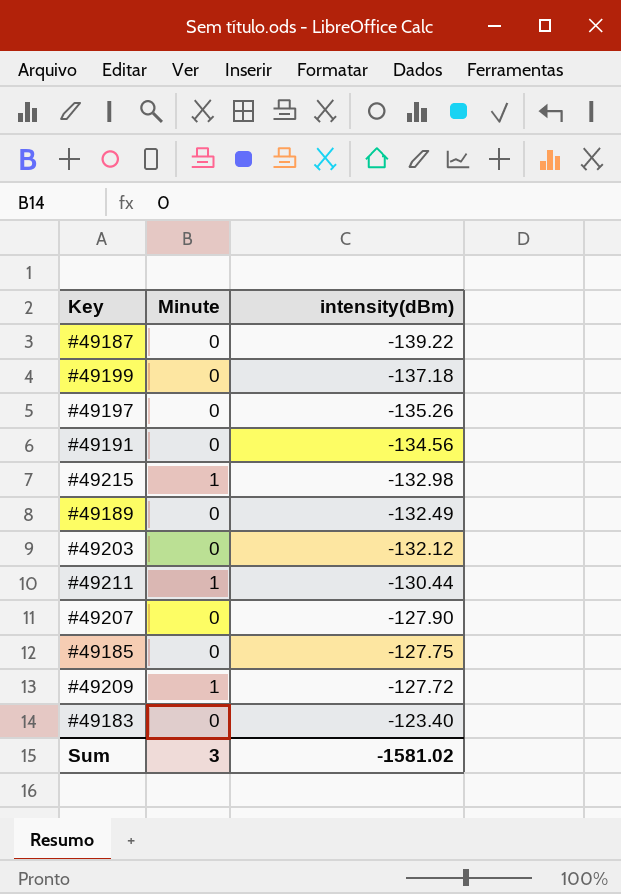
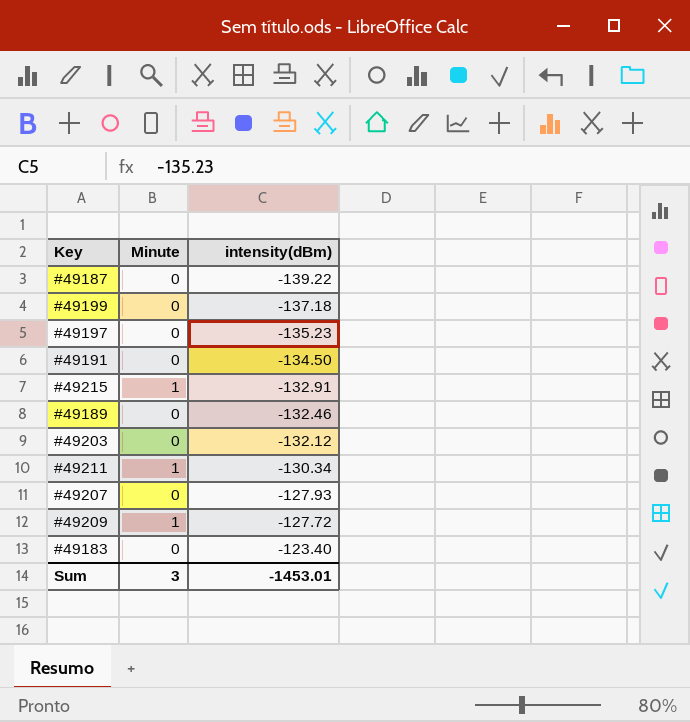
row #49185: 0 | -127.75 -> none
#49197 | intensity(dBm): -135.26 -> -135.23
#49191 | intensity(dBm): -134.56 -> -134.50
#49215 | intensity(dBm): -132.98 -> -132.91
#49189 | intensity(dBm): -132.49 -> -132.46
#49211 | intensity(dBm): -130.44 -> -130.34
#49207 | intensity(dBm): -127.90 -> -127.93
Sum | intensity(dBm): -1581.02 -> -1453.01

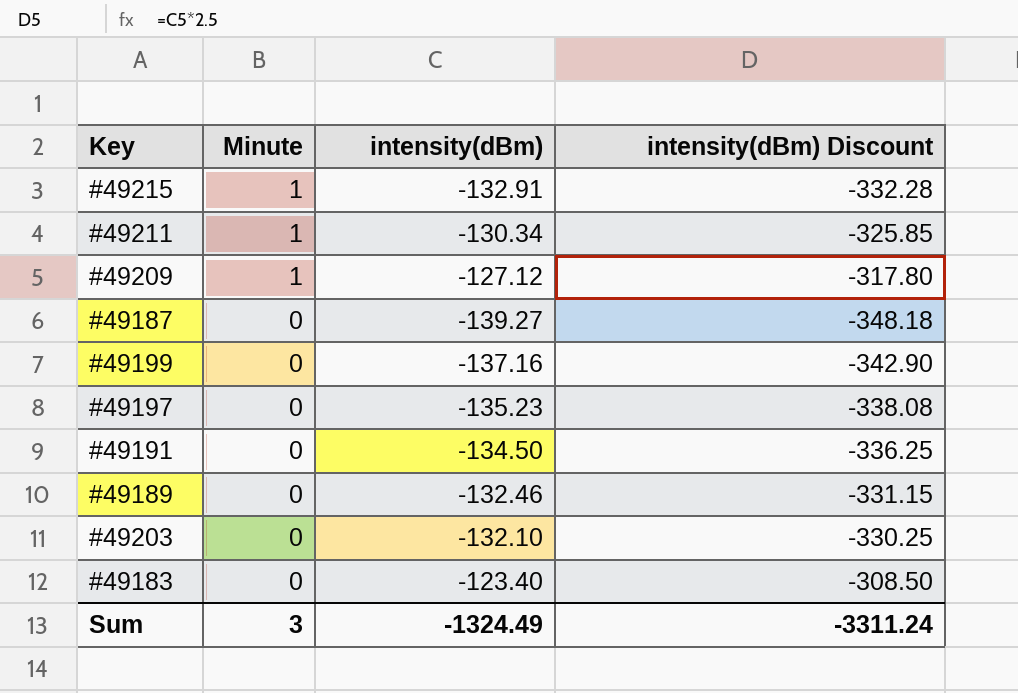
row order: intensity(dBm) ascending -> Minute descending
column intensity(dBm) Discount | formula: none -> [intensity(dBm)] * 2.5
row #49207: 0 | -127.93 -> none
#49209 | intensity(dBm): -127.72 -> -127.12
#49187 | intensity(dBm): -139.22 -> -139.27
#49199 | intensity(dBm): -137.18 -> -137.16
#49203 | intensity(dBm): -132.12 -> -132.10
Sum | intensity(dBm): -1453.01 -> -1324.49

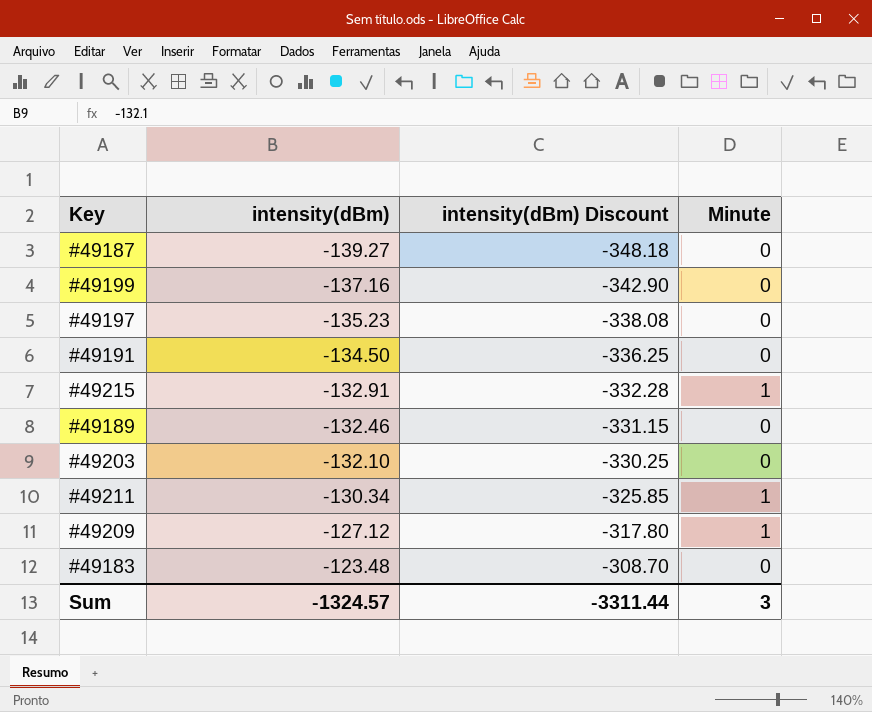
row order: Minute descending -> intensity(dBm) ascending
column Minute | position: 2 -> 4
#49183 | intensity(dBm): -123.40 -> -123.48
#49183 | intensity(dBm) Discount: -308.50 -> -308.70
Sum | intensity(dBm): -1324.49 -> -1324.57
Sum | intensity(dBm) Discount: -3311.24 -> -3311.44

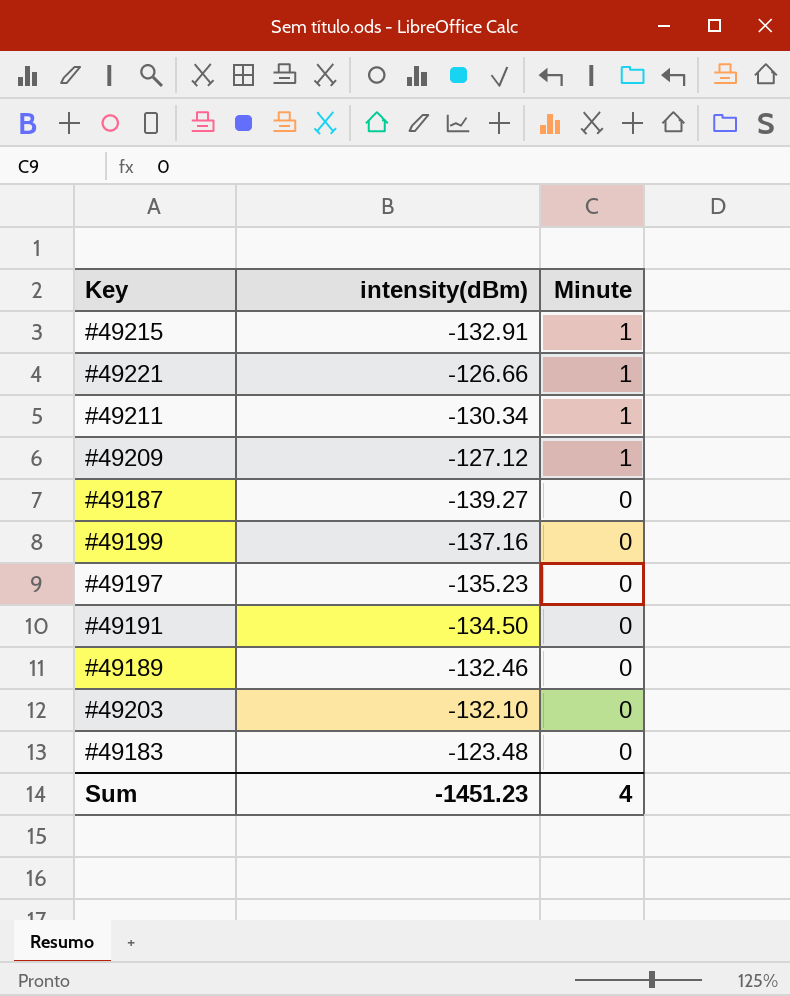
row order: intensity(dBm) ascending -> Minute descending
column intensity(dBm) Discount | formula: [intensity(dBm)] * 2.5 -> none
row #49221: none -> -126.66 | 1
Sum | intensity(dBm): -1324.57 -> -1451.23
Sum | Minute: 3 -> 4

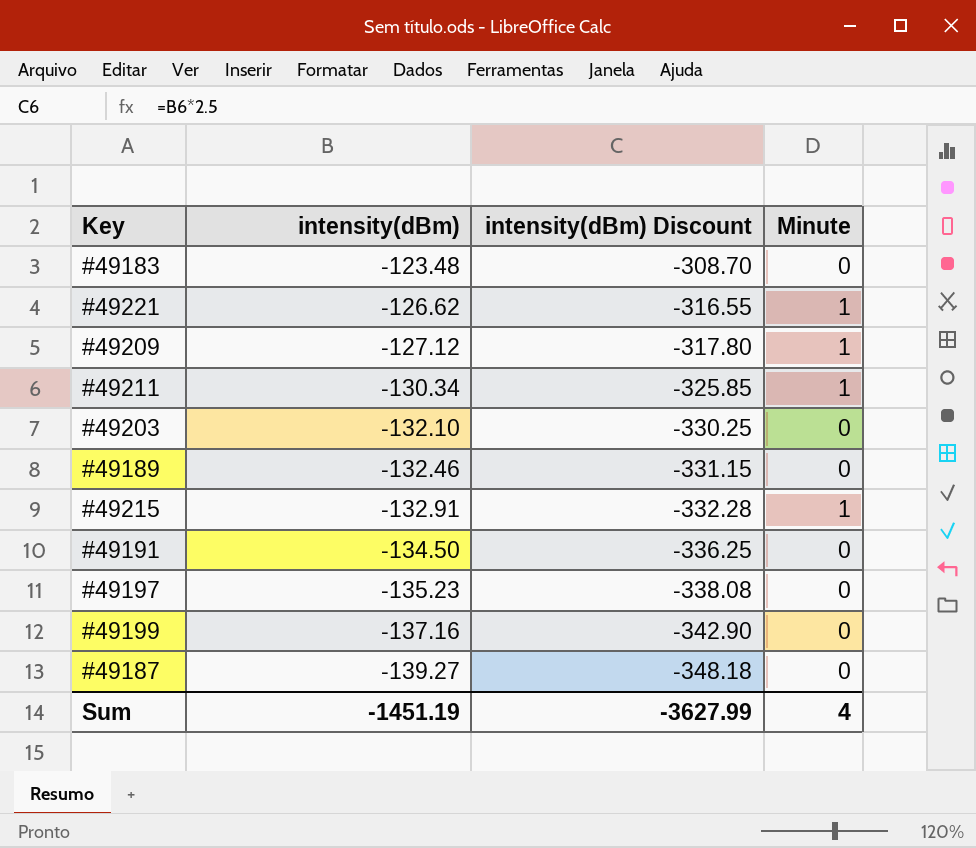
row order: Minute descending -> intensity(dBm) descending
column intensity(dBm) Discount | formula: none -> [intensity(dBm)] * 2.5
#49221 | intensity(dBm): -126.66 -> -126.62
Sum | intensity(dBm): -1451.23 -> -1451.19

